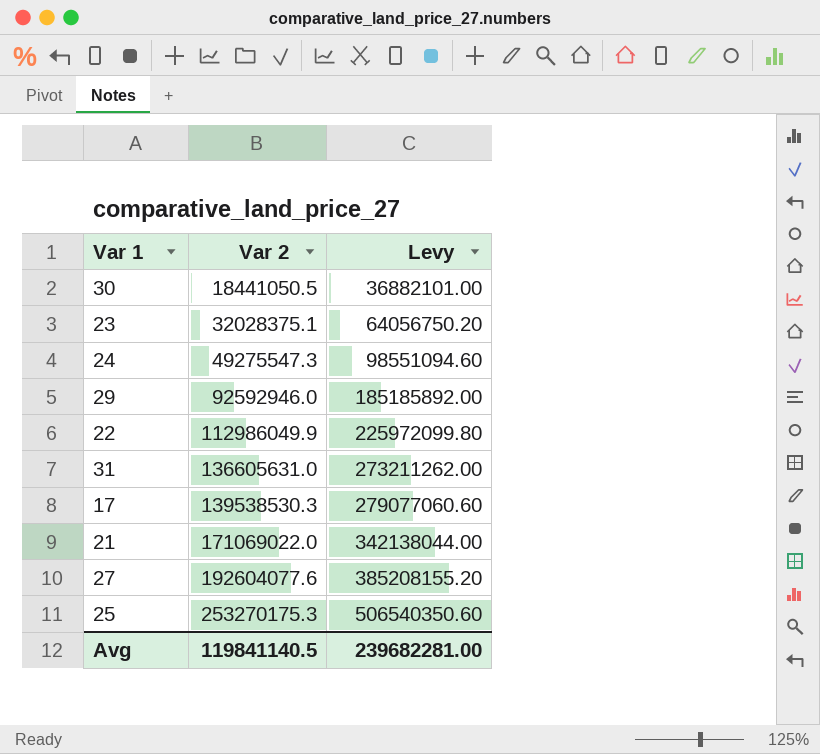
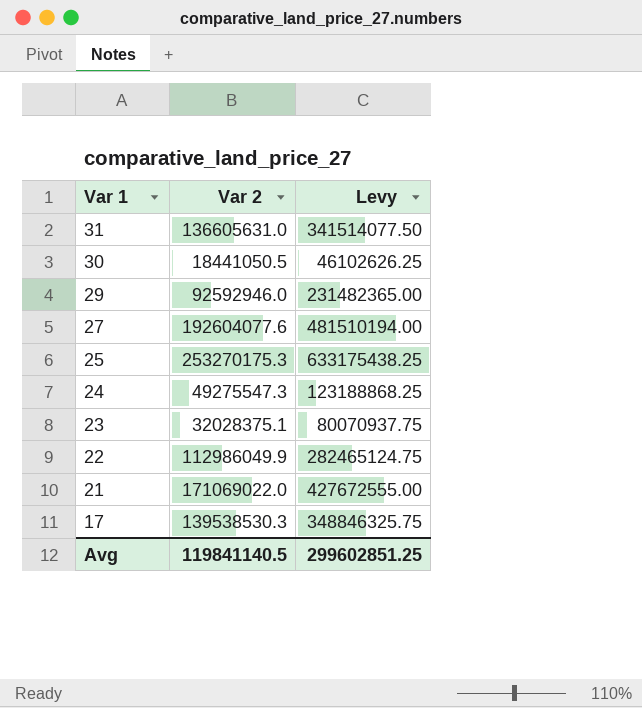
row order: Var 2 ascending -> Var 1 descending
column Levy | formula: [Var 2] * 2 -> [Var 2] * 2.5
Avg | Levy: 239682281.00 -> 299602851.25

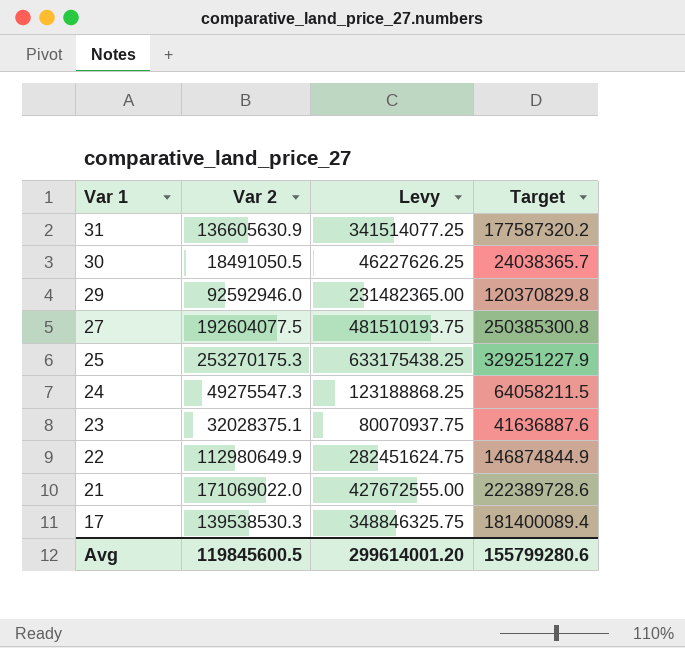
column Target | formula: none -> [Var 2] * 1.3
31 | Var 2: 136605631.0 -> 136605630.9
31 | Levy: 341514077.50 -> 341514077.25
30 | Var 2: 18441050.5 -> 18491050.5
30 | Levy: 46102626.25 -> 46227626.25
27 | Var 2: 192604077.6 -> 192604077.5
27 | Levy: 481510194.00 -> 481510193.75
22 | Var 2: 112986049.9 -> 112980649.9
22 | Levy: 282465124.75 -> 282451624.75
Avg | Var 2: 119841140.5 -> 119845600.5
Avg | Levy: 299602851.25 -> 299614001.20

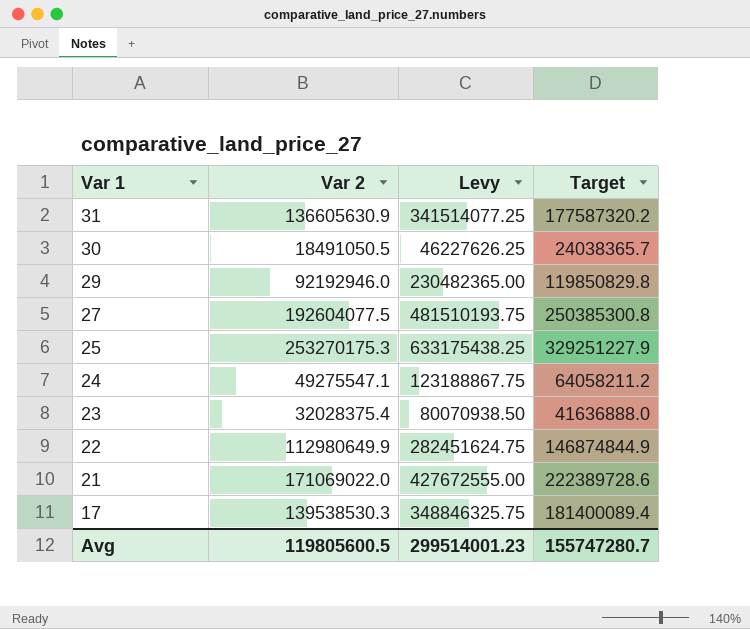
29 | Var 2: 92592946.0 -> 92192946.0
29 | Levy: 231482365.00 -> 230482365.00
29 | Target: 120370829.8 -> 119850829.8
24 | Var 2: 49275547.3 -> 49275547.1
24 | Levy: 123188868.25 -> 123188867.75
24 | Target: 64058211.5 -> 64058211.2
23 | Var 2: 32028375.1 -> 32028375.4
23 | Levy: 80070937.75 -> 80070938.50
23 | Target: 41636887.6 -> 41636888.0
Avg | Var 2: 119845600.5 -> 119805600.5
Avg | Levy: 299614001.20 -> 299514001.23
Avg | Target: 155799280.6 -> 155747280.7

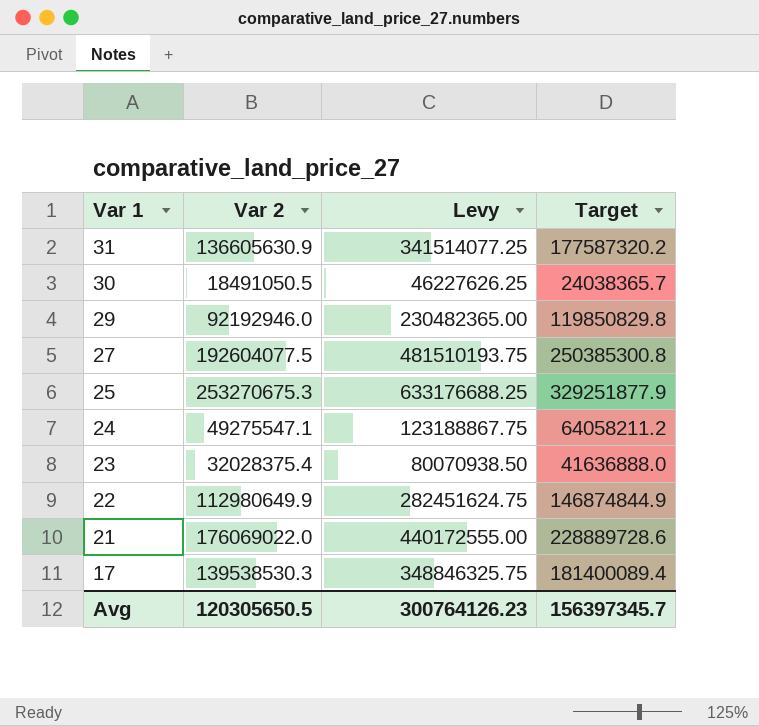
25 | Var 2: 253270175.3 -> 253270675.3
25 | Levy: 633175438.25 -> 633176688.25
25 | Target: 329251227.9 -> 329251877.9
21 | Var 2: 171069022.0 -> 176069022.0
21 | Levy: 427672555.00 -> 440172555.00
21 | Target: 222389728.6 -> 228889728.6
Avg | Var 2: 119805600.5 -> 120305650.5
Avg | Levy: 299514001.23 -> 300764126.23
Avg | Target: 155747280.7 -> 156397345.7

